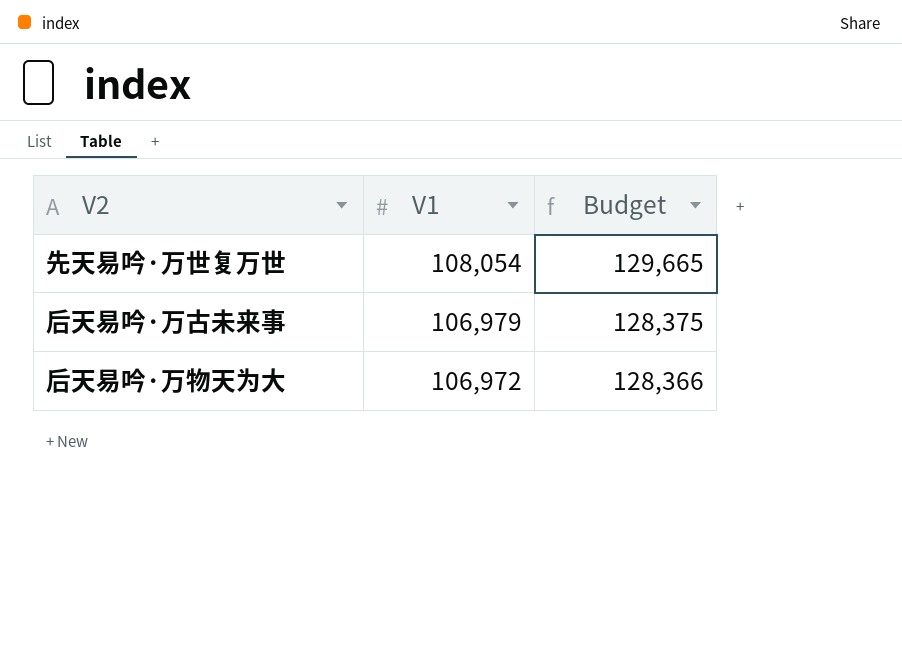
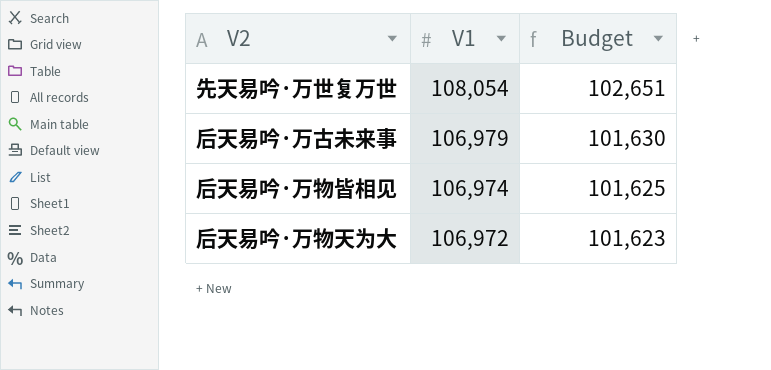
column Budget | formula: [V1] * 1.2 -> [V1] * 0.95
row 后天易吟·万物皆相见: none -> 106,974 | 101,625

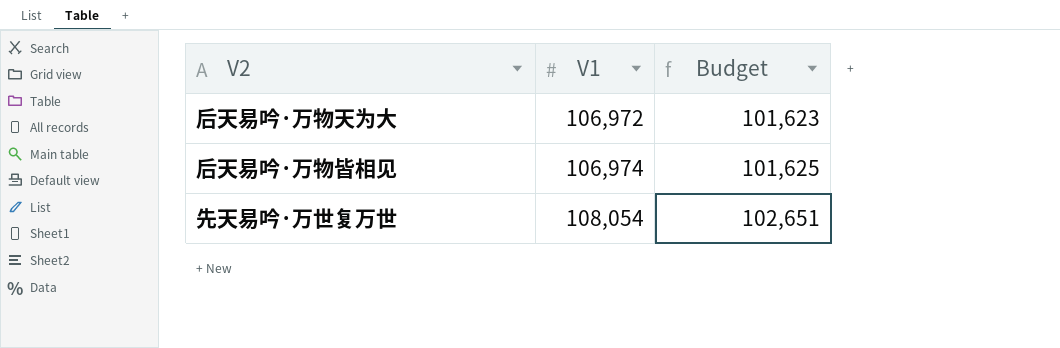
row order: V1 descending -> V1 ascending
row 后天易吟·万古未来事: 106,979 | 101,630 -> none

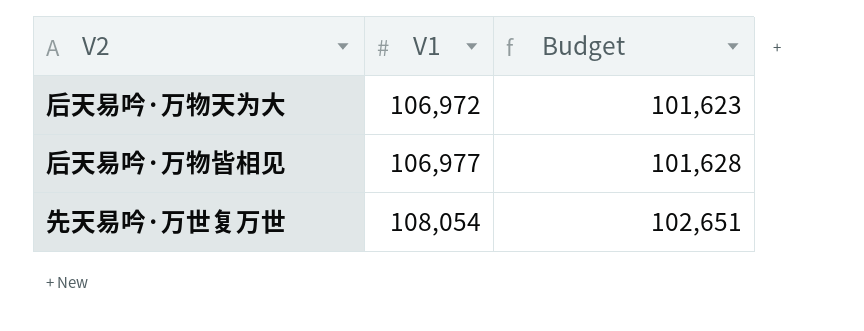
后天易吟·万物皆相见 | V1: 106,974 -> 106,977
后天易吟·万物皆相见 | Budget: 101,625 -> 101,628

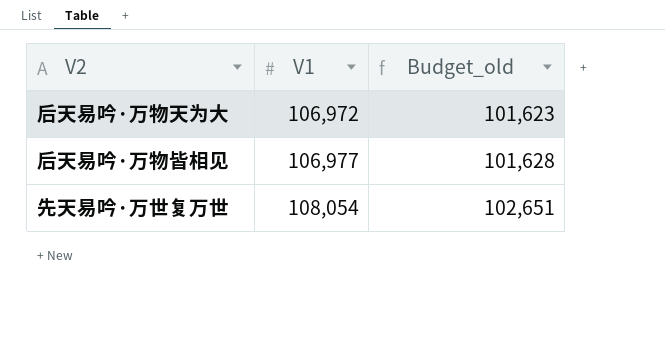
column name: Budget -> Budget_old

